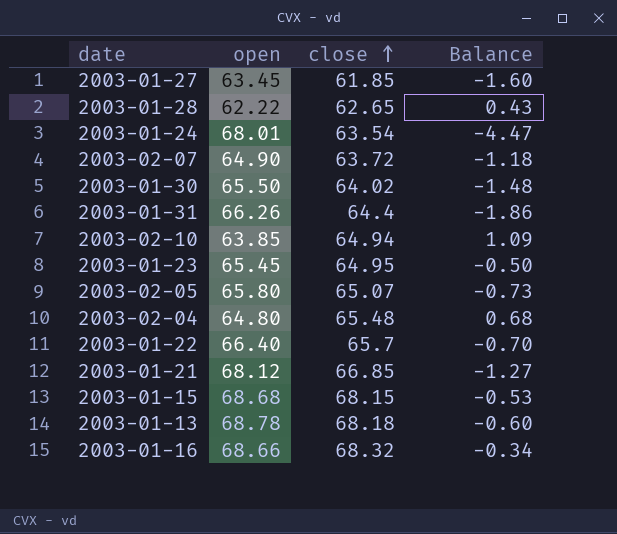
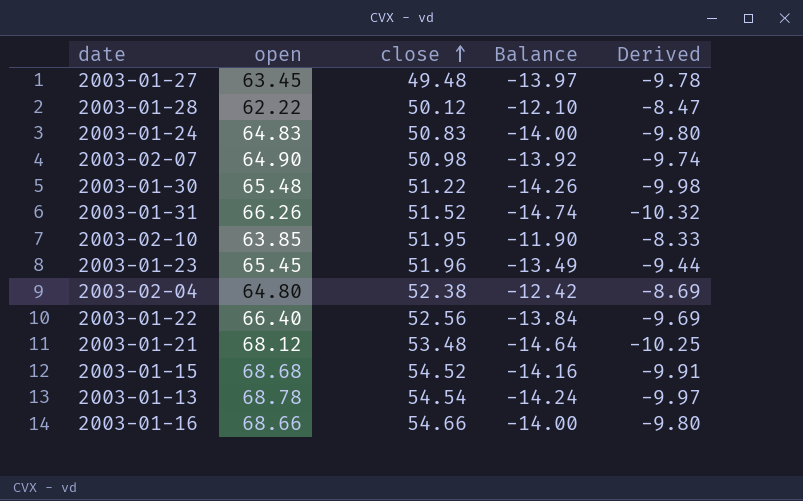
column Derived | formula: none -> [Balance] * 0.7
row 2003-02-05: 65.80 | 65.07 | -0.73 -> none
2003-01-27 | close: 61.85 -> 49.48
2003-01-27 | Balance: -1.60 -> -13.97
2003-01-28 | close: 62.65 -> 50.12
2003-01-28 | Balance: 0.43 -> -12.10
2003-01-24 | open: 68.01 -> 64.83
2003-01-24 | close: 63.54 -> 50.83
2003-01-24 | Balance: -4.47 -> -14.00
2003-02-07 | close: 63.72 -> 50.98
2003-02-07 | Balance: -1.18 -> -13.92
2003-01-30 | open: 65.50 -> 65.48
2003-01-30 | close: 64.02 -> 51.22
2003-01-30 | Balance: -1.48 -> -14.26
2003-01-31 | close: 64.4 -> 51.52
2003-01-31 | Balance: -1.86 -> -14.74
2003-02-10 | close: 64.94 -> 51.95
2003-02-10 | Balance: 1.09 -> -11.90
2003-01-23 | close: 64.95 -> 51.96
2003-01-23 | Balance: -0.50 -> -13.49
2003-02-04 | close: 65.48 -> 52.38
2003-02-04 | Balance: 0.68 -> -12.42
2003-01-22 | close: 65.7 -> 52.56
2003-01-22 | Balance: -0.70 -> -13.84
2003-01-21 | close: 66.85 -> 53.48
2003-01-21 | Balance: -1.27 -> -14.64
2003-01-15 | close: 68.15 -> 54.52
2003-01-15 | Balance: -0.53 -> -14.16
2003-01-13 | close: 68.18 -> 54.54
2003-01-13 | Balance: -0.60 -> -14.24
2003-01-16 | close: 68.32 -> 54.66
2003-01-16 | Balance: -0.34 -> -14.00

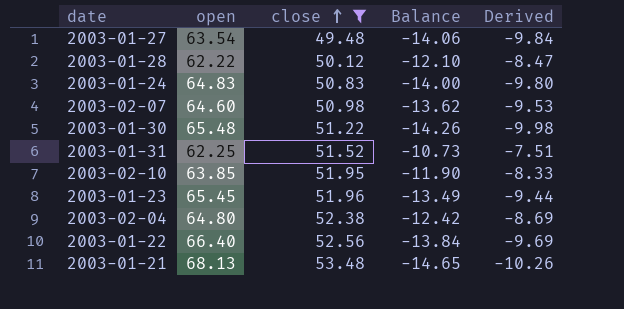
filter: none -> close <= 53.48
2003-01-27 | open: 63.45 -> 63.54
2003-01-27 | Balance: -13.97 -> -14.06
2003-01-27 | Derived: -9.78 -> -9.84
2003-02-07 | open: 64.90 -> 64.60
2003-02-07 | Balance: -13.92 -> -13.62
2003-02-07 | Derived: -9.74 -> -9.53
2003-01-31 | open: 66.26 -> 62.25
2003-01-31 | Balance: -14.74 -> -10.73
2003-01-31 | Derived: -10.32 -> -7.51
2003-01-21 | open: 68.12 -> 68.13
2003-01-21 | Balance: -14.64 -> -14.65
2003-01-21 | Derived: -10.25 -> -10.26

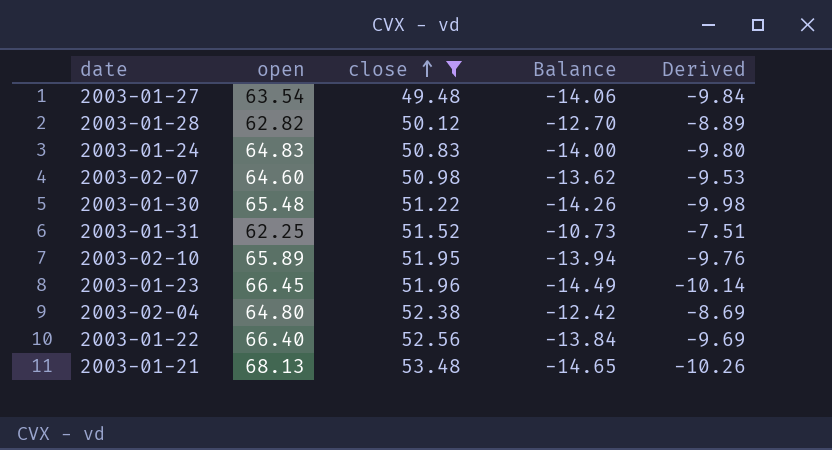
2003-01-28 | open: 62.22 -> 62.82
2003-01-28 | Balance: -12.10 -> -12.70
2003-01-28 | Derived: -8.47 -> -8.89
2003-02-10 | open: 63.85 -> 65.89
2003-02-10 | Balance: -11.90 -> -13.94
2003-02-10 | Derived: -8.33 -> -9.76
2003-01-23 | open: 65.45 -> 66.45
2003-01-23 | Balance: -13.49 -> -14.49
2003-01-23 | Derived: -9.44 -> -10.14

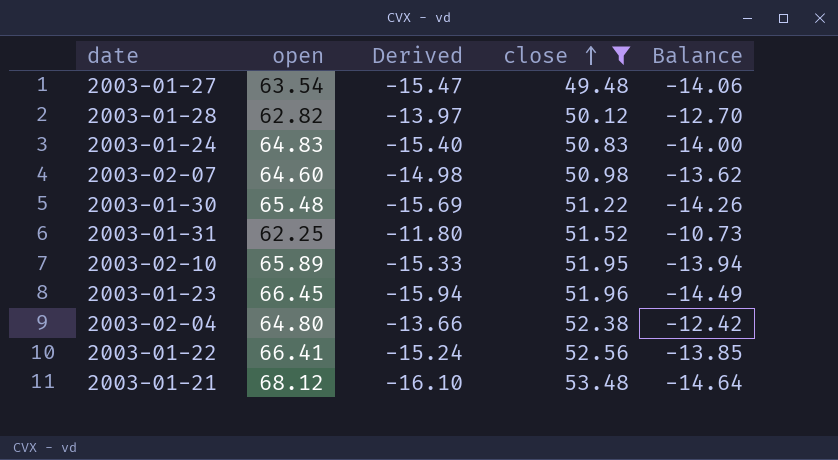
column Derived | formula: [Balance] * 0.7 -> [Balance] * 1.1
column Derived | position: 5 -> 3
2003-01-22 | open: 66.40 -> 66.41
2003-01-22 | Balance: -13.84 -> -13.85
2003-01-21 | open: 68.13 -> 68.12
2003-01-21 | Balance: -14.65 -> -14.64

